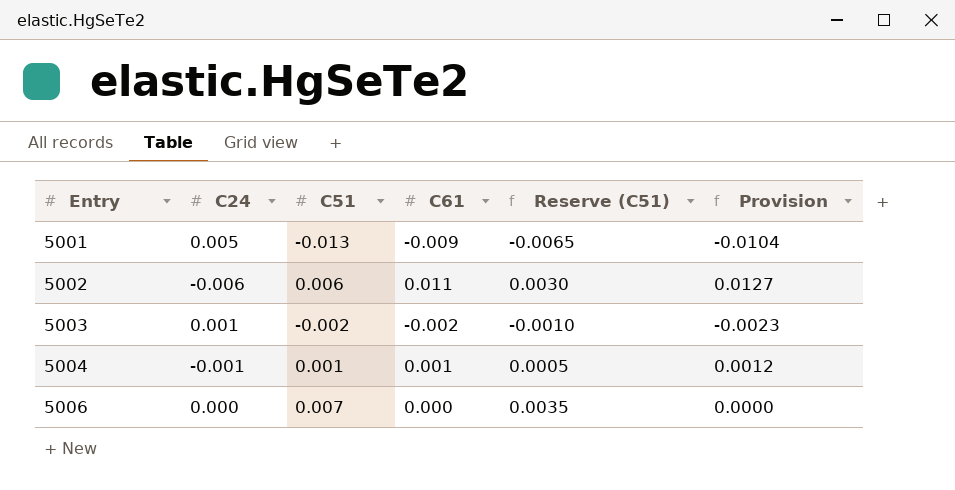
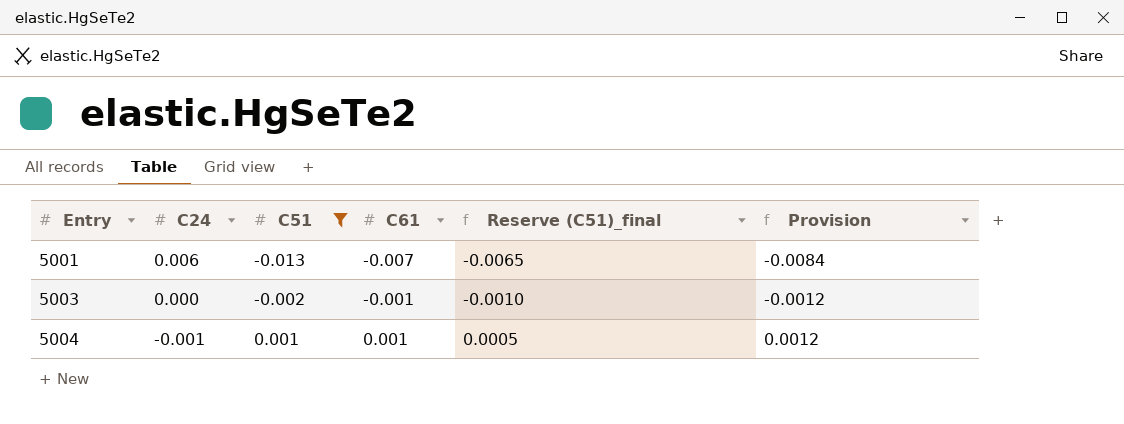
filter: none -> C51 <= 0.001
column name: Reserve (C51) -> Reserve (C51)_final
column Provision | formula: [C61] * 1.15 -> [C61] * 1.2
5001 | C24: 0.005 -> 0.006
5001 | C61: -0.009 -> -0.007
5003 | C24: 0.001 -> 0.000
5003 | C61: -0.002 -> -0.001

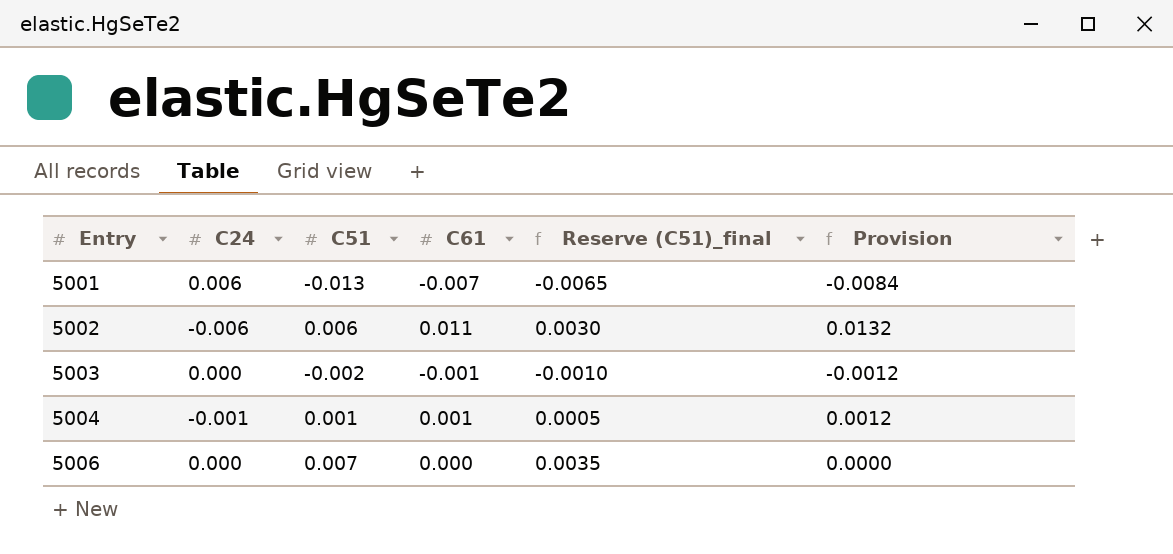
filter: C51 <= 0.001 -> none

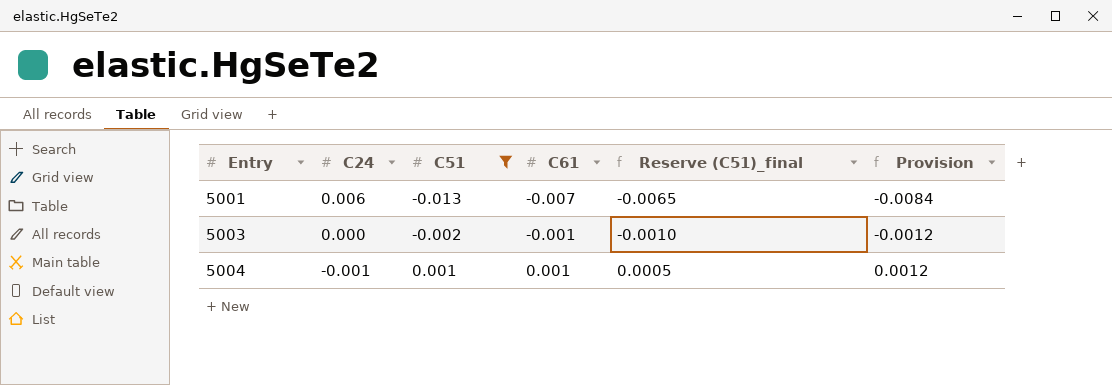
filter: none -> C51 <= 0.001

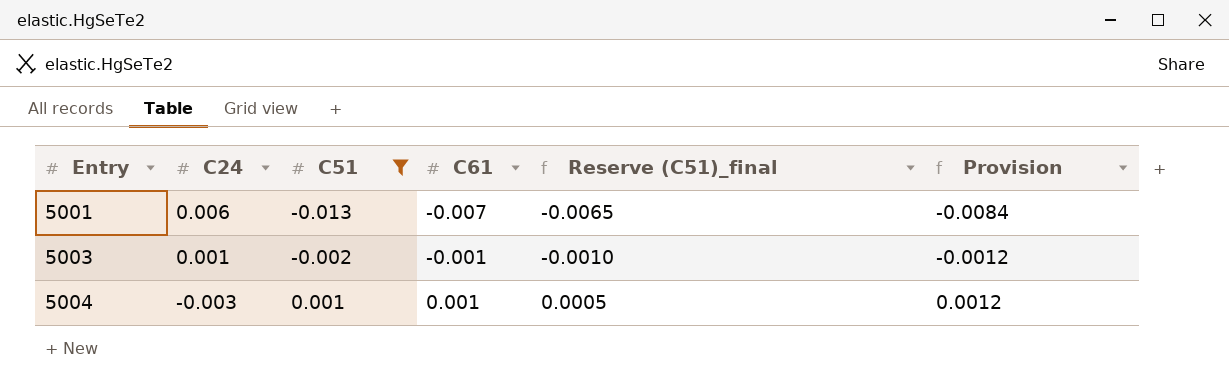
5003 | C24: 0.000 -> 0.001
5004 | C24: -0.001 -> -0.003

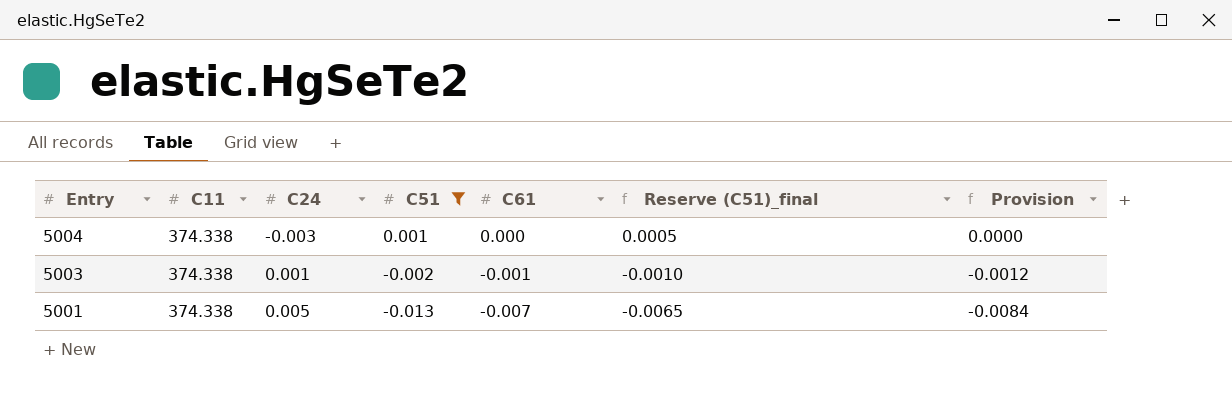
row order: Entry ascending -> Entry descending
column C11 | position: none -> 2
5004 | C61: 0.001 -> 0.000
5004 | Provision: 0.0012 -> 0.0000
5001 | C24: 0.006 -> 0.005

